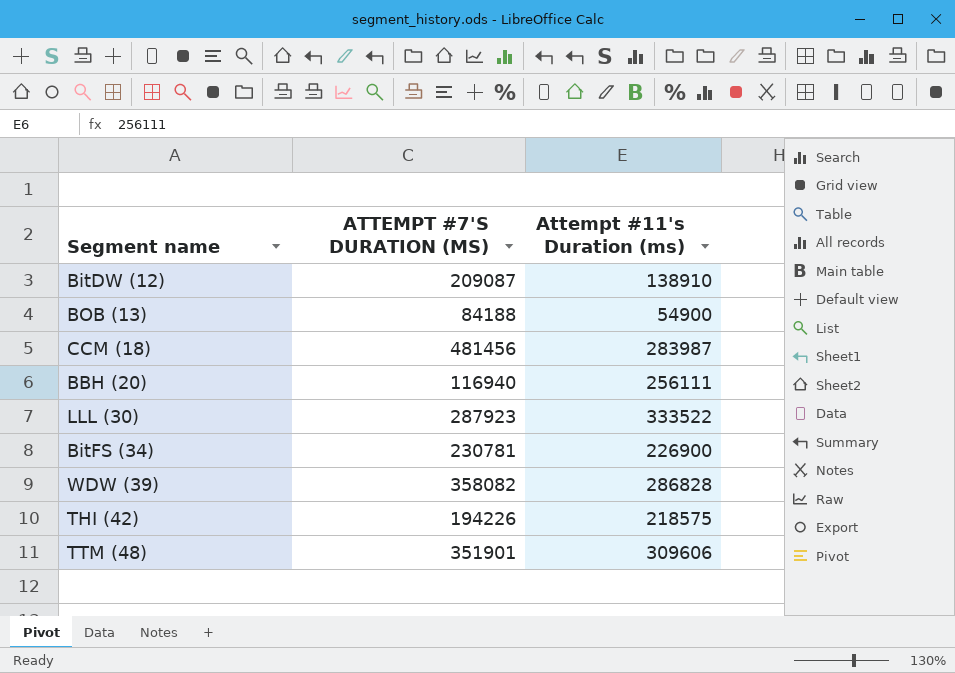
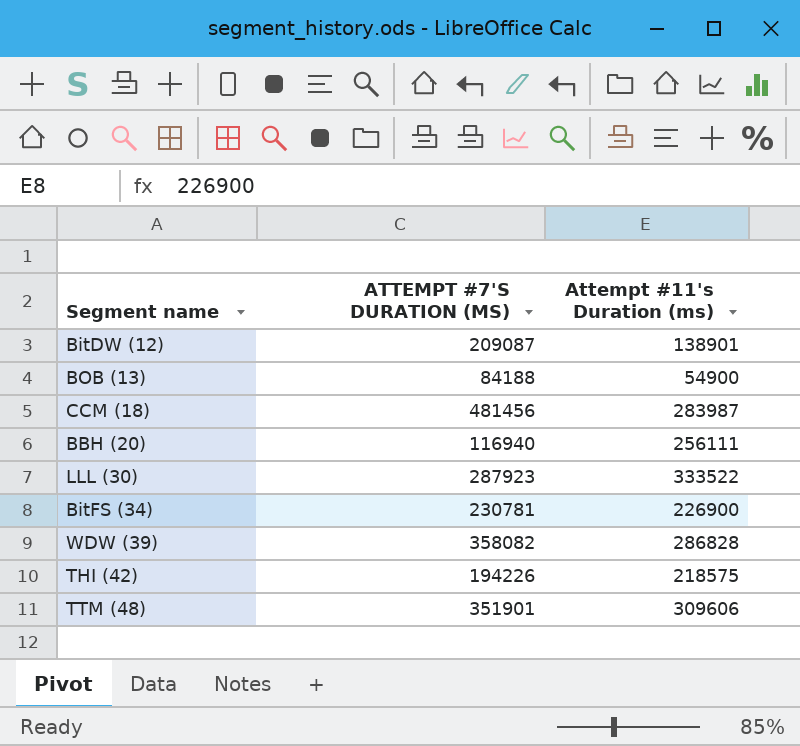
BitDW (12) | Attempt #11's Duration (ms): 138910 -> 138901

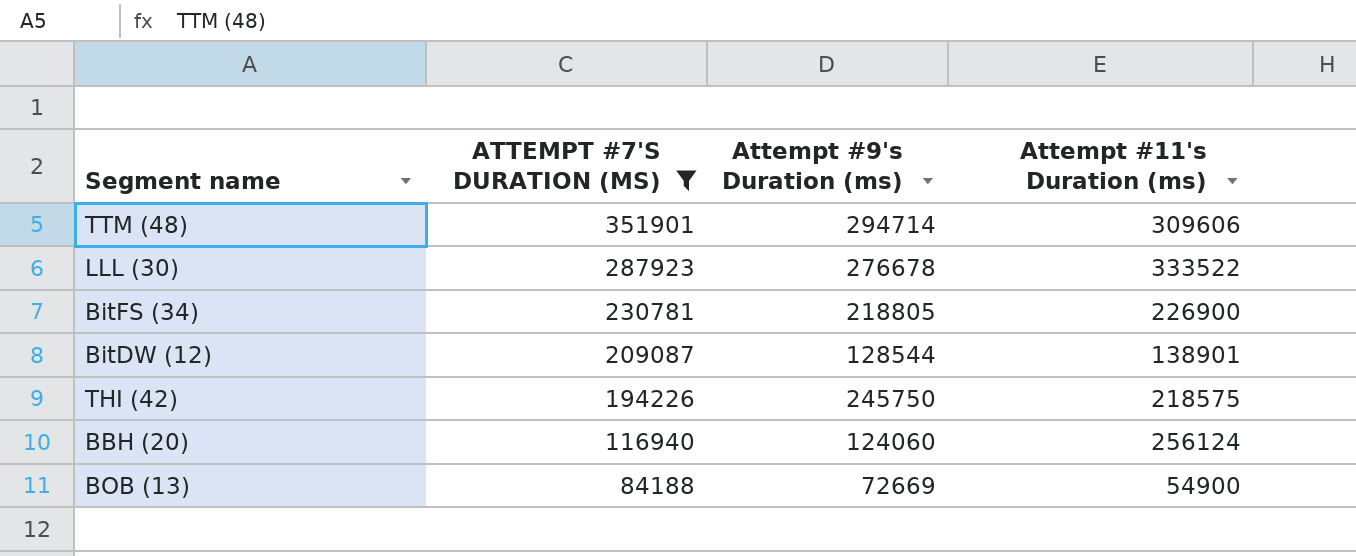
filter: none -> ATTEMPT #7'S DURATION (MS) <= 351901
row order: none -> ATTEMPT #7'S DURATION (MS) descending
column Attempt #9's Duration (ms) | position: none -> 3
BBH (20) | Attempt #11's Duration (ms): 256111 -> 256124

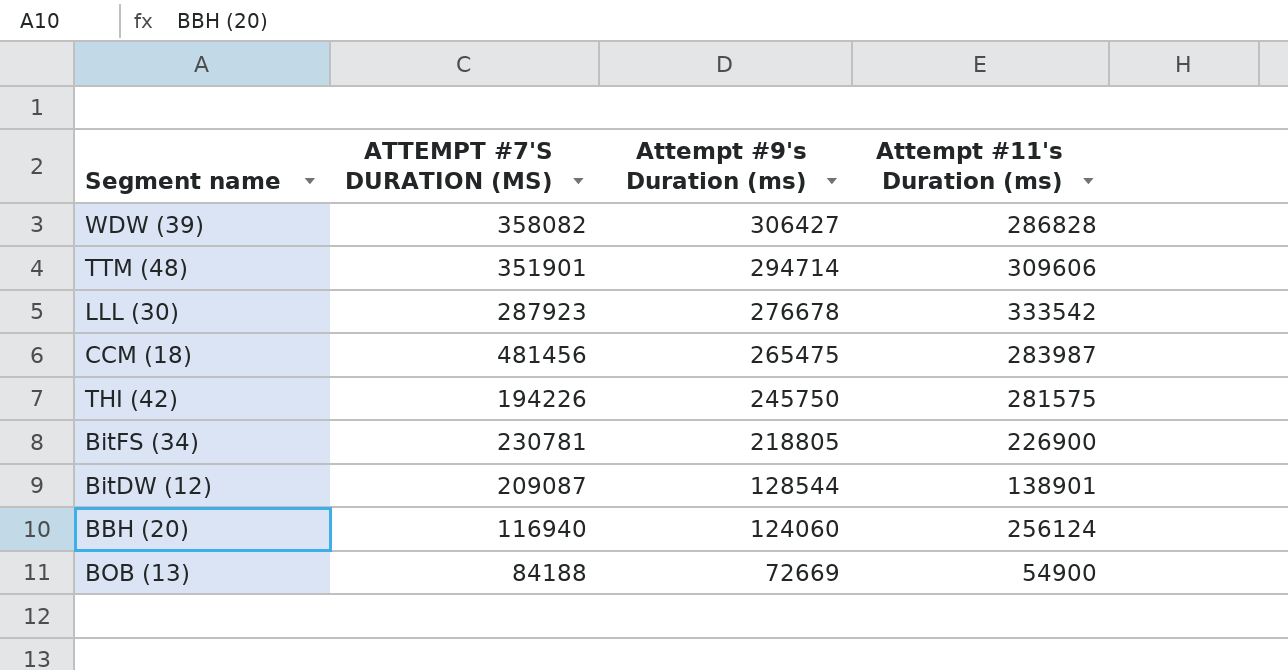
filter: ATTEMPT #7'S DURATION (MS) <= 351901 -> none
row order: ATTEMPT #7'S DURATION (MS) descending -> Attempt #9's Duration (ms) descending
LLL (30) | Attempt #11's Duration (ms): 333522 -> 333542
THI (42) | Attempt #11's Duration (ms): 218575 -> 281575

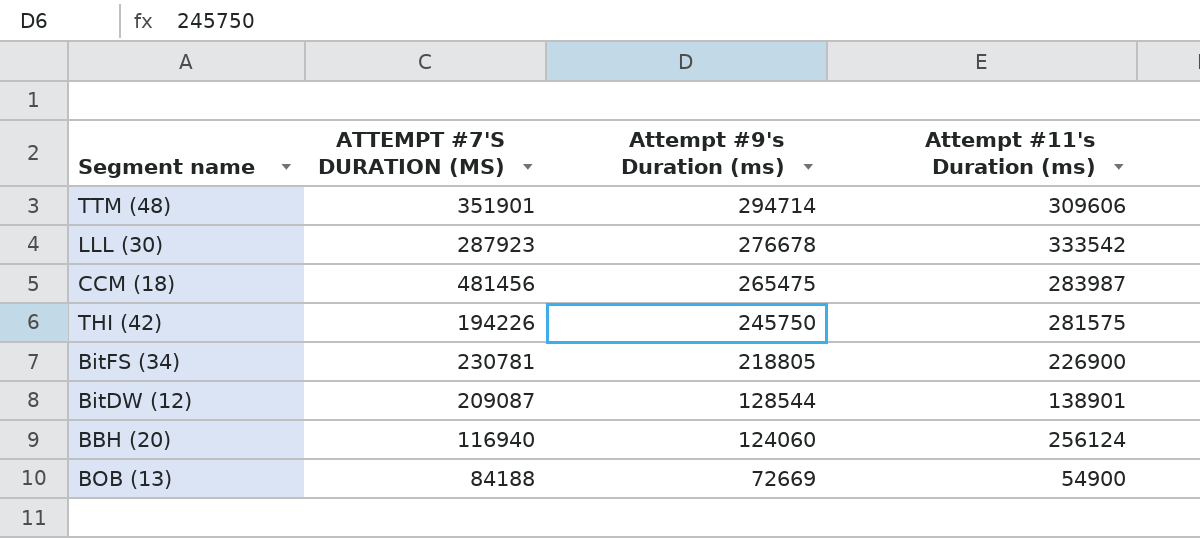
row WDW (39): 358082 | 306427 | 286828 -> none

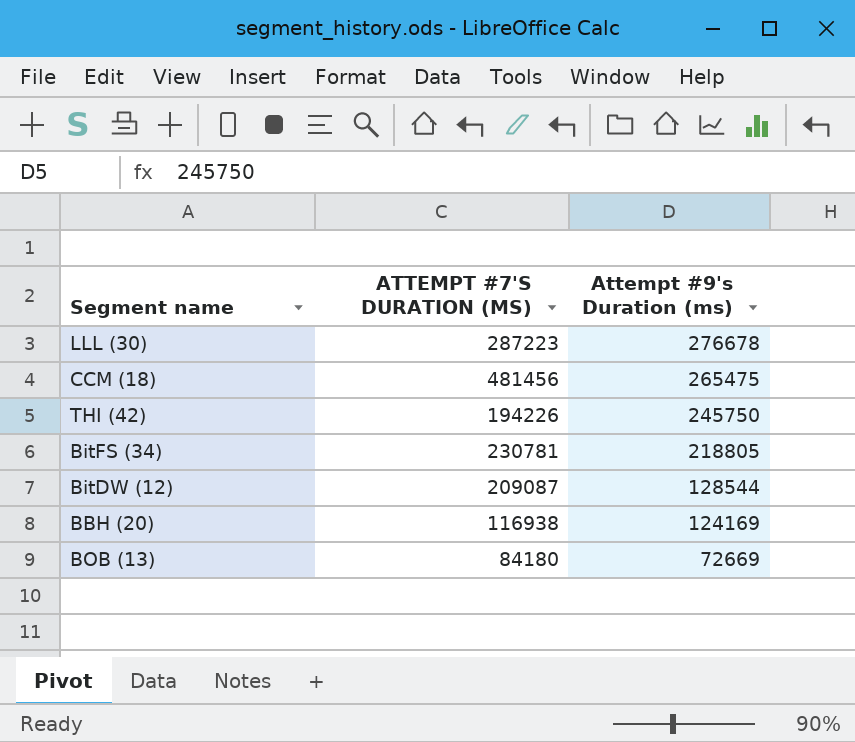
column Attempt #11's Duration (ms) | position: 4 -> none
row TTM (48): 351901 | 294714 | 309606 -> none
LLL (30) | ATTEMPT #7'S DURATION (MS): 287923 -> 287223
BBH (20) | ATTEMPT #7'S DURATION (MS): 116940 -> 116938
BBH (20) | Attempt #9's Duration (ms): 124060 -> 124169
BOB (13) | ATTEMPT #7'S DURATION (MS): 84188 -> 84180

